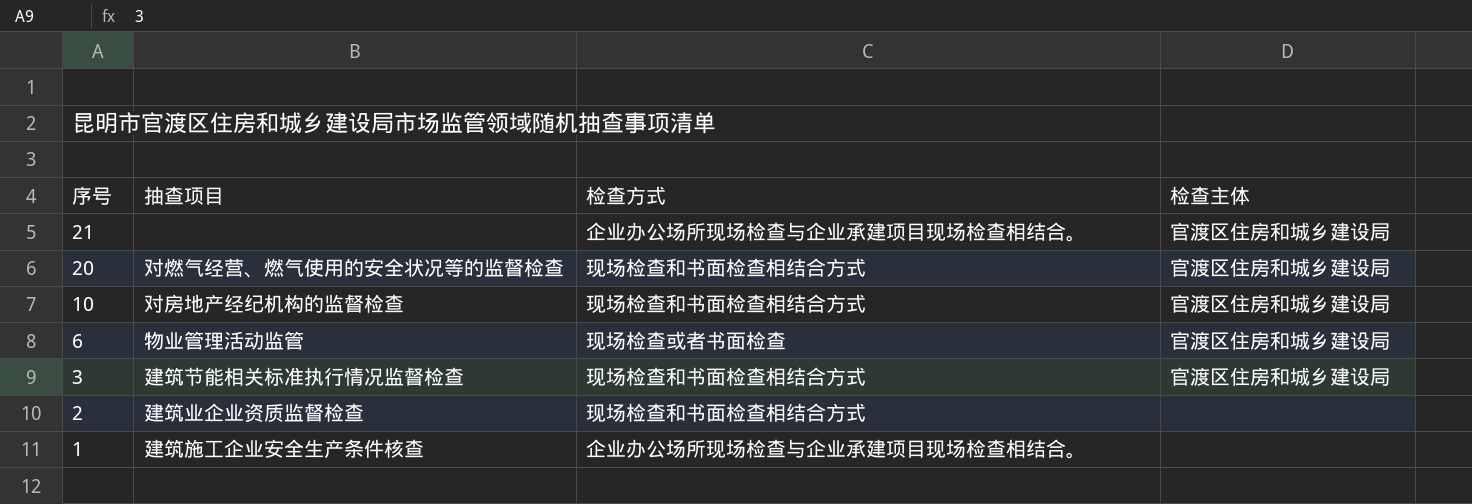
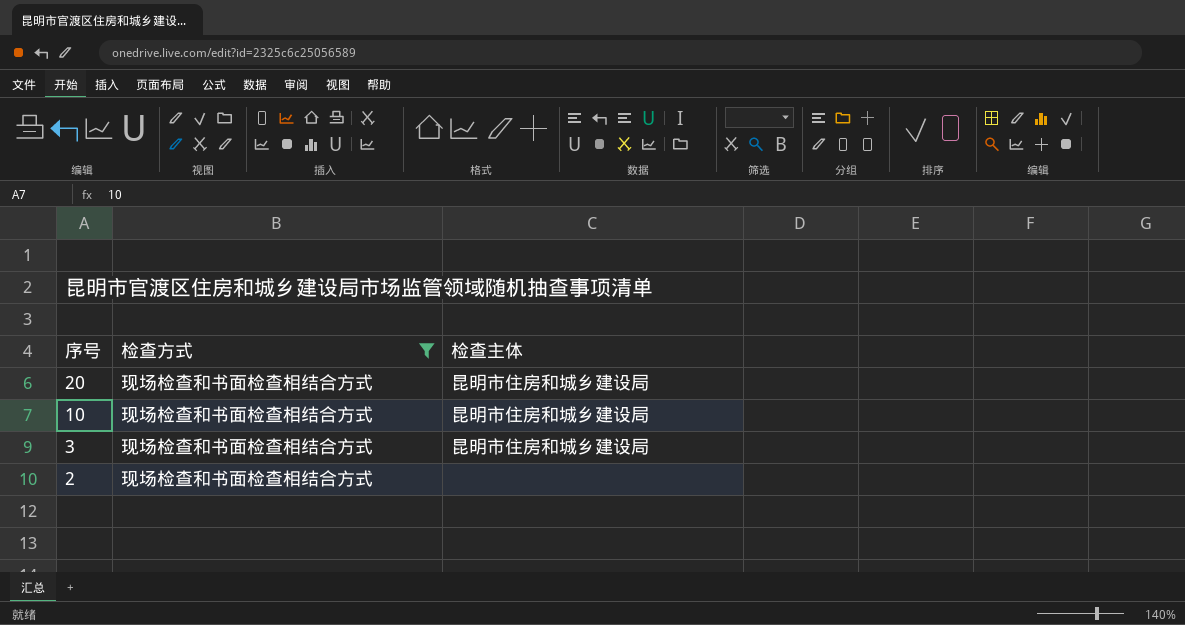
filter: none -> 检查方式 = 现场检查和书面检查相结合方式
column 抽查项目 | position: 2 -> none
20 | 检查主体: 官渡区住房和城乡建设局 -> 昆明市住房和城乡建设局
10 | 检查主体: 官渡区住房和城乡建设局 -> 昆明市住房和城乡建设局
3 | 检查主体: 官渡区住房和城乡建设局 -> 昆明市住房和城乡建设局

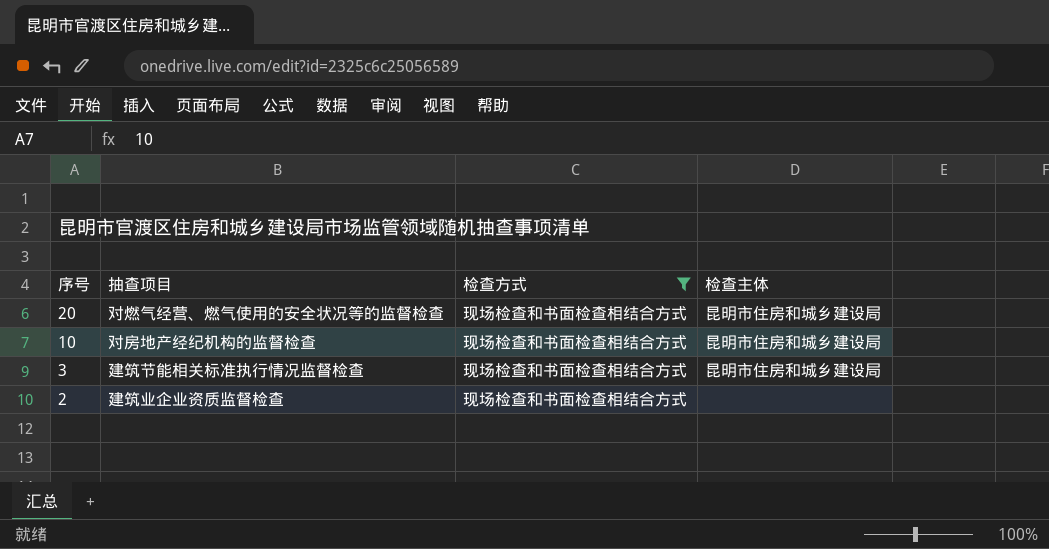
column 抽查项目 | position: none -> 2

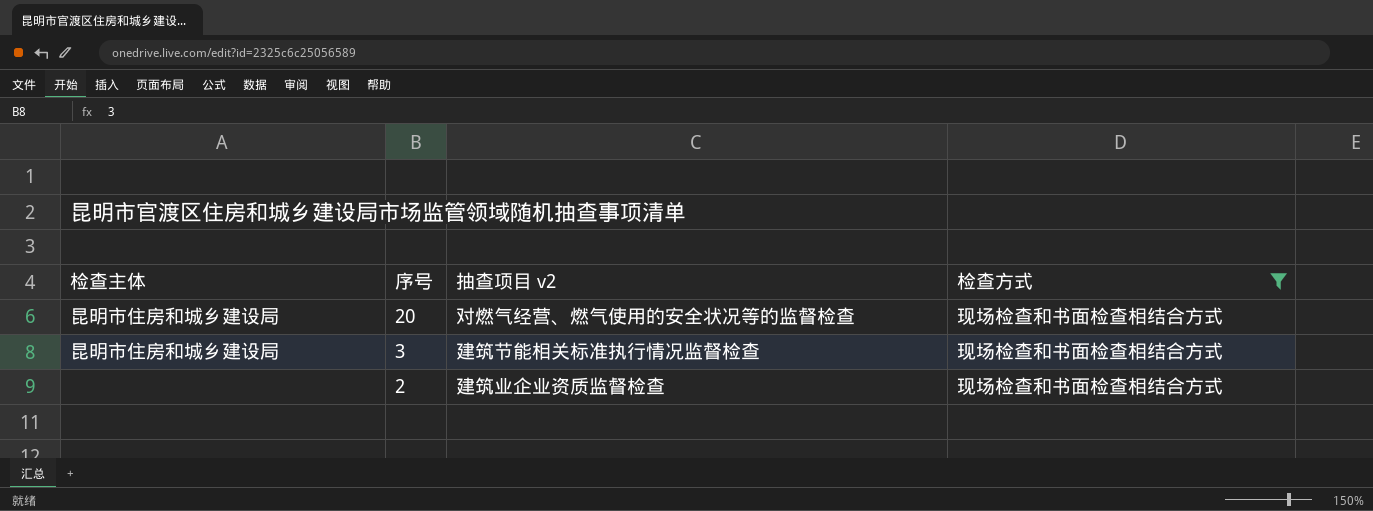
column 检查主体 | position: 4 -> 1
column name: 抽查项目 -> 抽查项目 v2
row 10: 对房地产经纪机构的监督检查 | 现场检查和书面检查相结合方式 | 昆明市住房和城乡建设局 -> none

